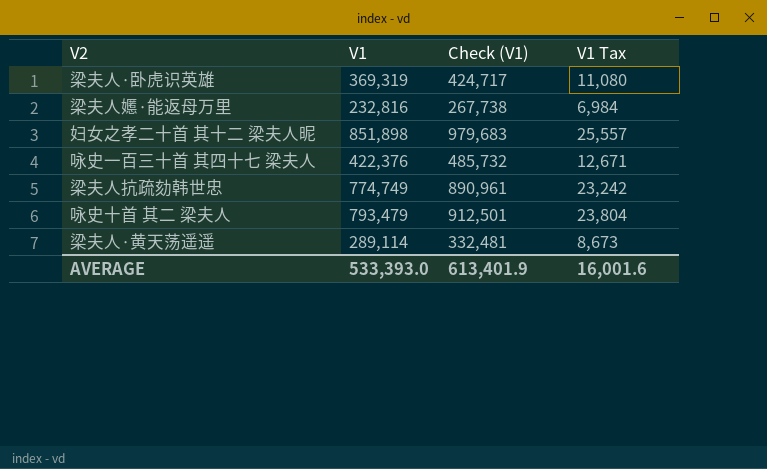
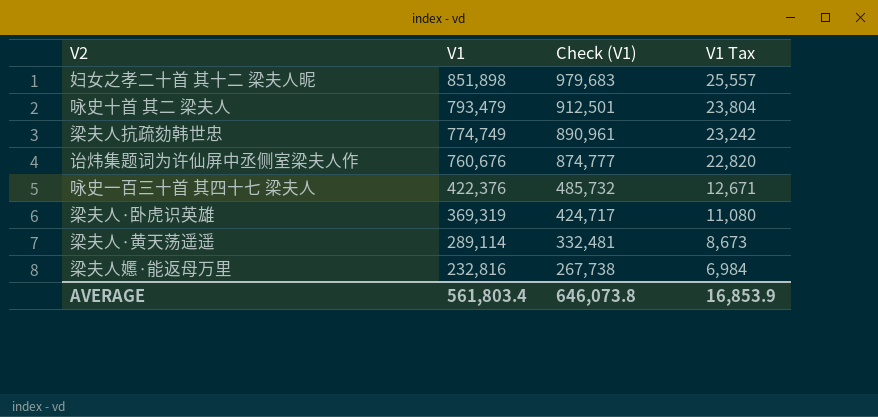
row order: none -> V1 descending
row 诒炜集题词为许仙屏中丞侧室梁夫人作: none -> 760,676 | 874,777 | 22,820
AVERAGE | V1: 533,393.0 -> 561,803.4
AVERAGE | Check (V1): 613,401.9 -> 646,073.8
AVERAGE | V1 Tax: 16,001.6 -> 16,853.9

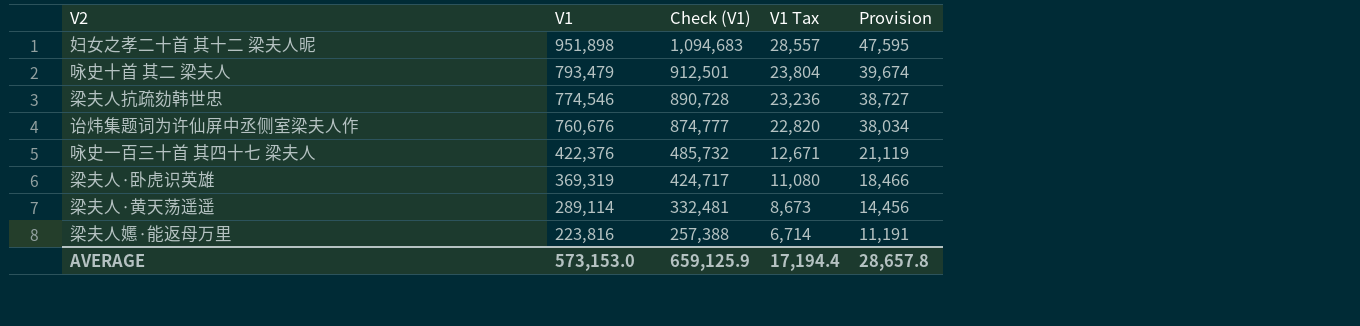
column Provision | formula: none -> [V1] * 0.05
妇女之孝二十首 其十二 梁夫人昵 | V1: 851,898 -> 951,898
妇女之孝二十首 其十二 梁夫人昵 | Check (V1): 979,683 -> 1,094,683
妇女之孝二十首 其十二 梁夫人昵 | V1 Tax: 25,557 -> 28,557
梁夫人抗疏劾韩世忠 | V1: 774,749 -> 774,546
梁夫人抗疏劾韩世忠 | Check (V1): 890,961 -> 890,728
梁夫人抗疏劾韩世忠 | V1 Tax: 23,242 -> 23,236
梁夫人嬺·能返母万里 | V1: 232,816 -> 223,816
梁夫人嬺·能返母万里 | Check (V1): 267,738 -> 257,388
梁夫人嬺·能返母万里 | V1 Tax: 6,984 -> 6,714
AVERAGE | V1: 561,803.4 -> 573,153.0
AVERAGE | Check (V1): 646,073.8 -> 659,125.9
AVERAGE | V1 Tax: 16,853.9 -> 17,194.4

